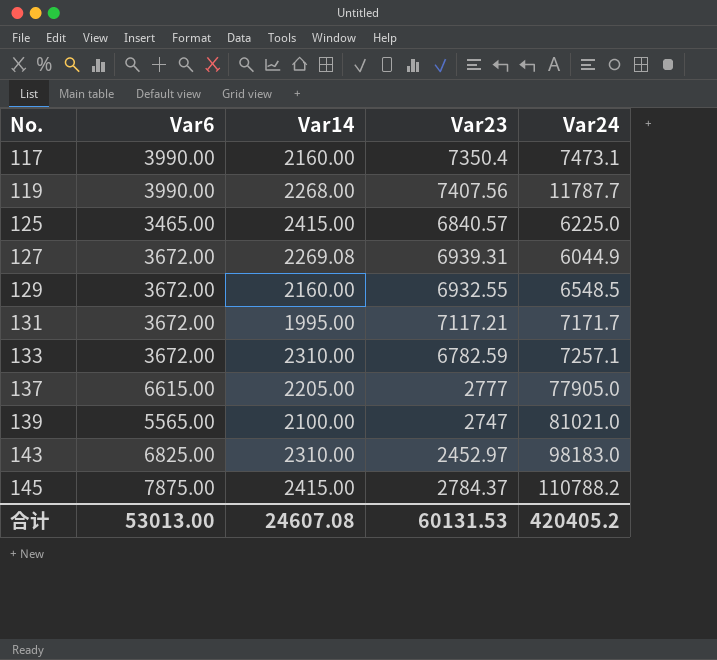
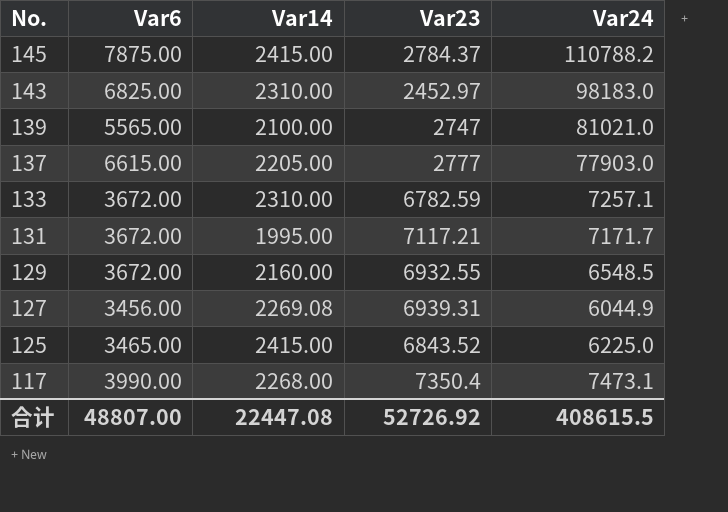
row order: No. ascending -> No. descending
row 119: 3990.00 | 2268.00 | 7407.56 | 11787.7 -> none
137 | Var24: 77905.0 -> 77903.0
127 | Var6: 3672.00 -> 3456.00
125 | Var23: 6840.57 -> 6843.52
117 | Var14: 2160.00 -> 2268.00
合计 | Var6: 53013.00 -> 48807.00
合计 | Var14: 24607.08 -> 22447.08
合计 | Var23: 60131.53 -> 52726.92
合计 | Var24: 420405.2 -> 408615.5

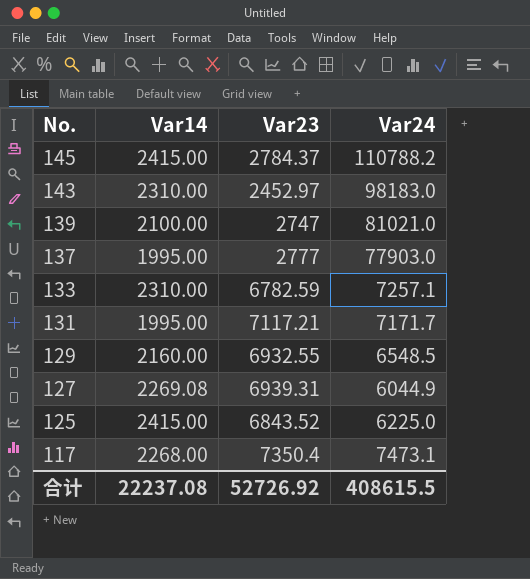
column Var6 | position: 2 -> none
137 | Var14: 2205.00 -> 1995.00
合计 | Var14: 22447.08 -> 22237.08

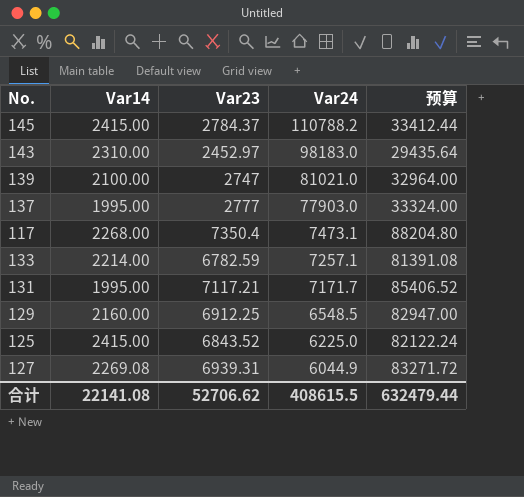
row order: No. descending -> Var24 descending
column 预算 | formula: none -> [Var23] * 12
133 | Var14: 2310.00 -> 2214.00
129 | Var23: 6932.55 -> 6912.25
合计 | Var14: 22237.08 -> 22141.08
合计 | Var23: 52726.92 -> 52706.62

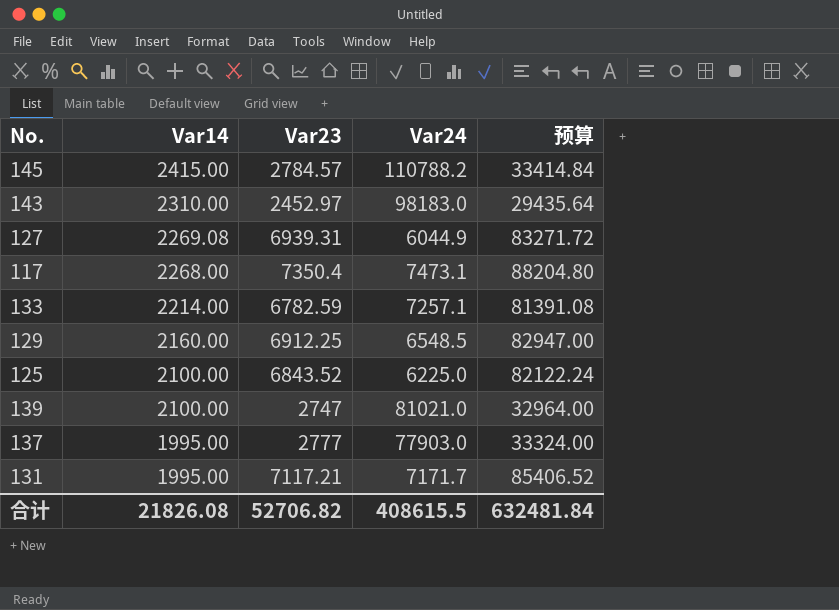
row order: Var24 descending -> Var14 descending
145 | Var23: 2784.37 -> 2784.57
145 | 预算: 33412.44 -> 33414.84
125 | Var14: 2415.00 -> 2100.00
合计 | Var14: 22141.08 -> 21826.08
合计 | Var23: 52706.62 -> 52706.82
合计 | 预算: 632479.44 -> 632481.84

